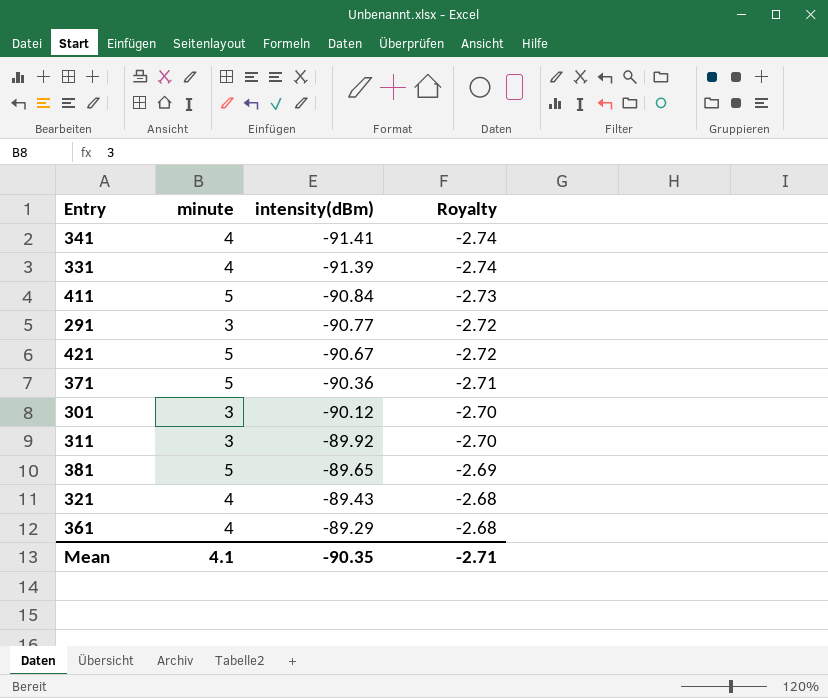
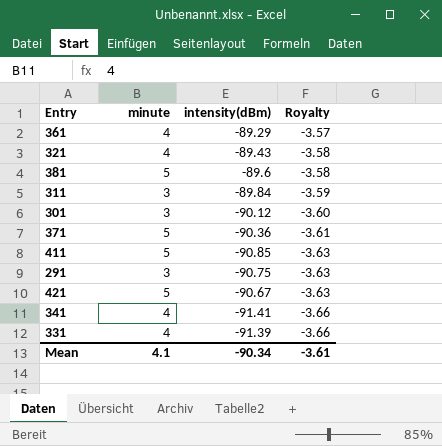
row order: intensity(dBm) ascending -> Royalty descending
column Royalty | formula: [intensity(dBm)] * 0.03 -> [intensity(dBm)] * 0.04
381 | intensity(dBm): -89.65 -> -89.6
311 | intensity(dBm): -89.92 -> -89.84
411 | intensity(dBm): -90.84 -> -90.85
291 | intensity(dBm): -90.77 -> -90.75
Mean | intensity(dBm): -90.35 -> -90.34
Mean | Royalty: -2.71 -> -3.61

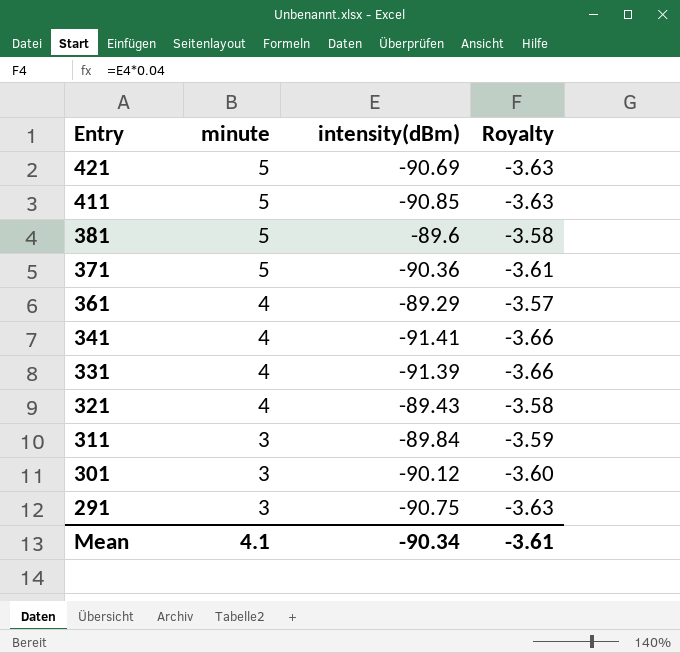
row order: Royalty descending -> Entry descending
421 | intensity(dBm): -90.67 -> -90.69

